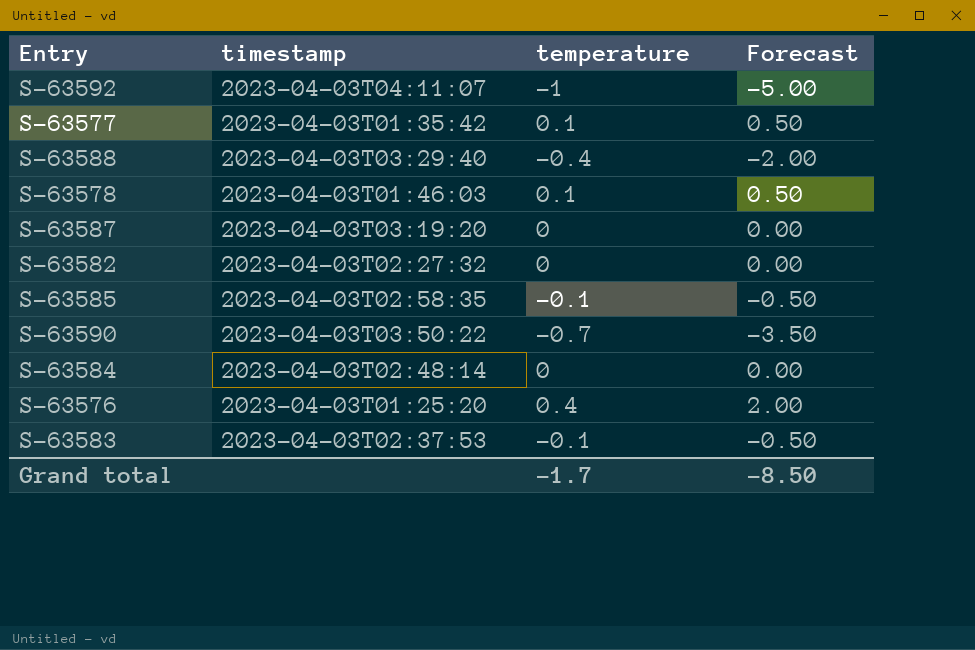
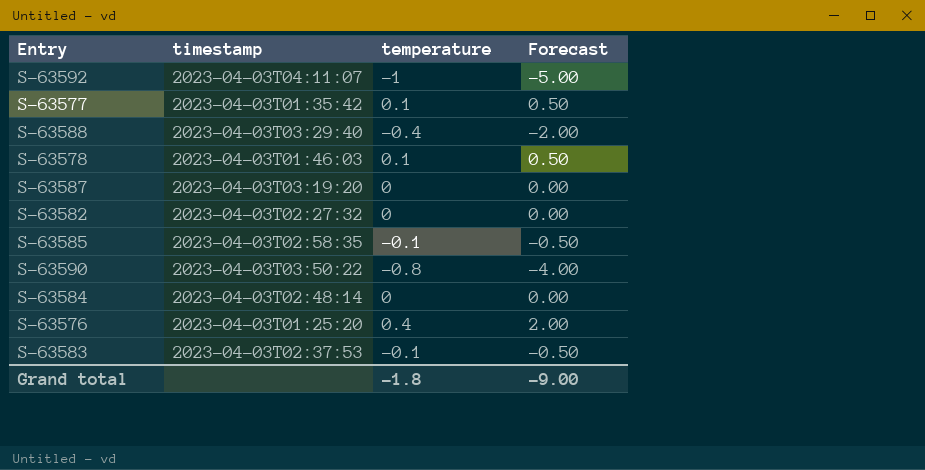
S-63590 | temperature: -0.7 -> -0.8
S-63590 | Forecast: -3.50 -> -4.00
Grand total | temperature: -1.7 -> -1.8
Grand total | Forecast: -8.50 -> -9.00

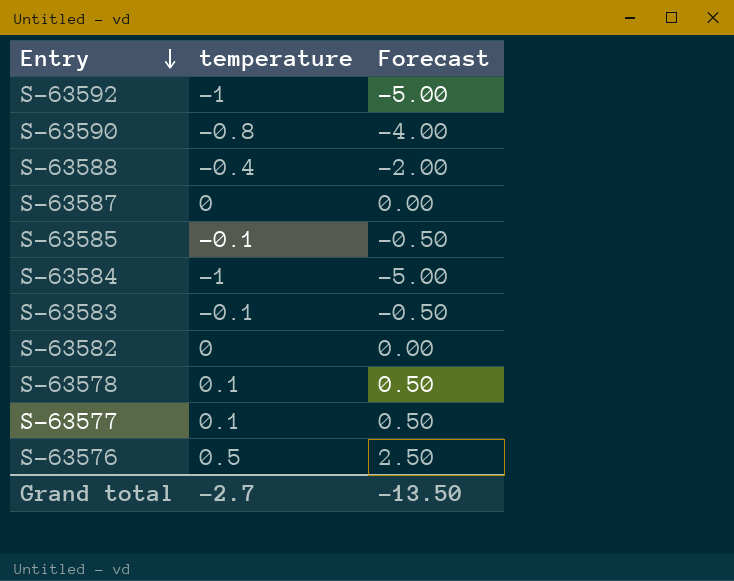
row order: none -> Entry descending
column timestamp | position: 2 -> none
S-63584 | temperature: 0 -> -1
S-63584 | Forecast: 0.00 -> -5.00
S-63576 | temperature: 0.4 -> 0.5
S-63576 | Forecast: 2.00 -> 2.50
Grand total | temperature: -1.8 -> -2.7
Grand total | Forecast: -9.00 -> -13.50

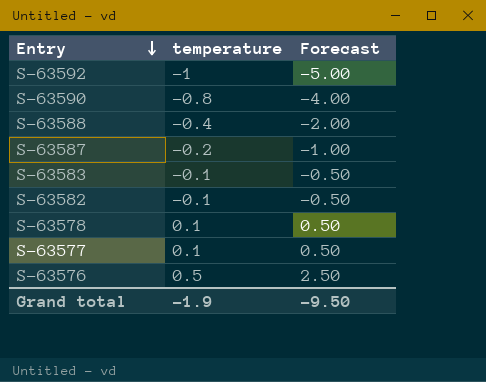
row S-63585: -0.1 | -0.50 -> none
row S-63584: -1 | -5.00 -> none
S-63587 | temperature: 0 -> -0.2
S-63587 | Forecast: 0.00 -> -1.00
S-63582 | temperature: 0 -> -0.1
S-63582 | Forecast: 0.00 -> -0.50
Grand total | temperature: -2.7 -> -1.9
Grand total | Forecast: -13.50 -> -9.50

